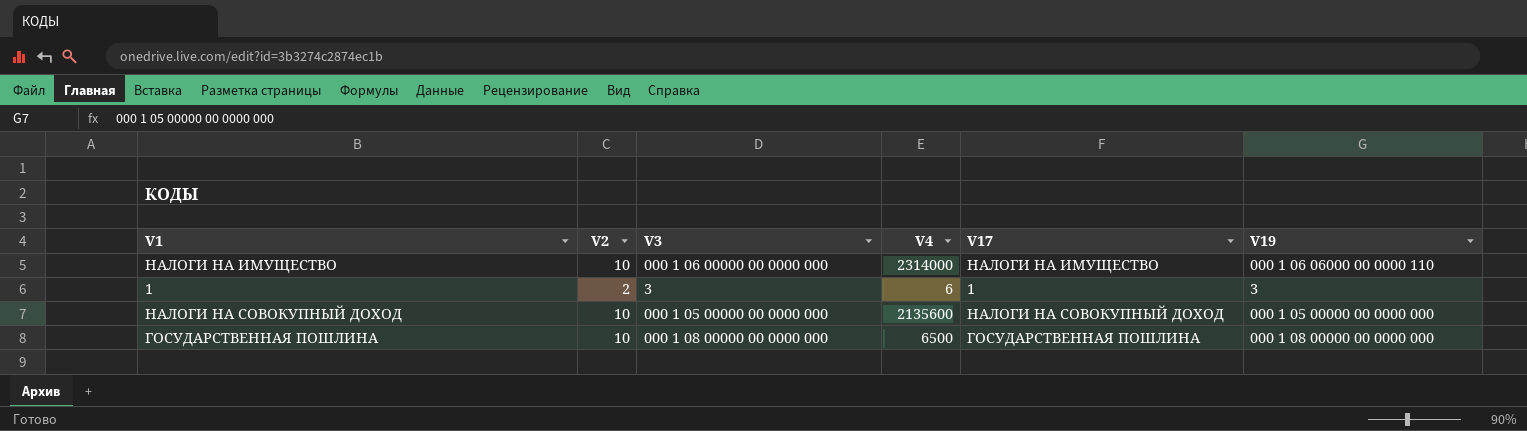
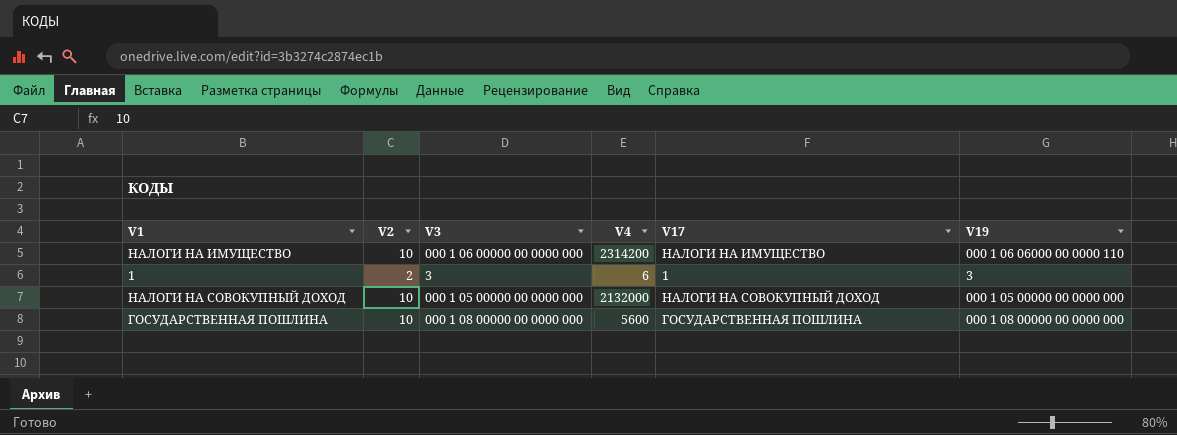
НАЛОГИ НА ИМУЩЕСТВО | V4: 2314000 -> 2314200
НАЛОГИ НА СОВОКУПНЫЙ ДОХОД | V4: 2135600 -> 2132000
ГОСУДАРСТВЕННАЯ ПОШЛИНА | V4: 6500 -> 5600

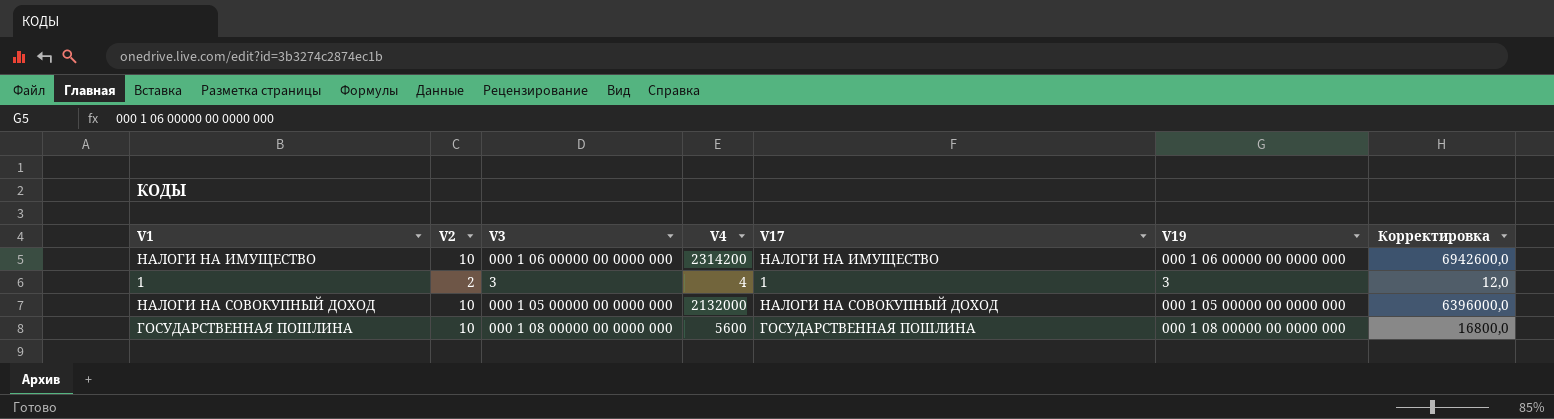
column Корректировка | formula: none -> [V4] * 3
НАЛОГИ НА ИМУЩЕСТВО | V19: 000 1 06 06000 00 0000 110 -> 000 1 06 00000 00 0000 000
1 | V4: 6 -> 4

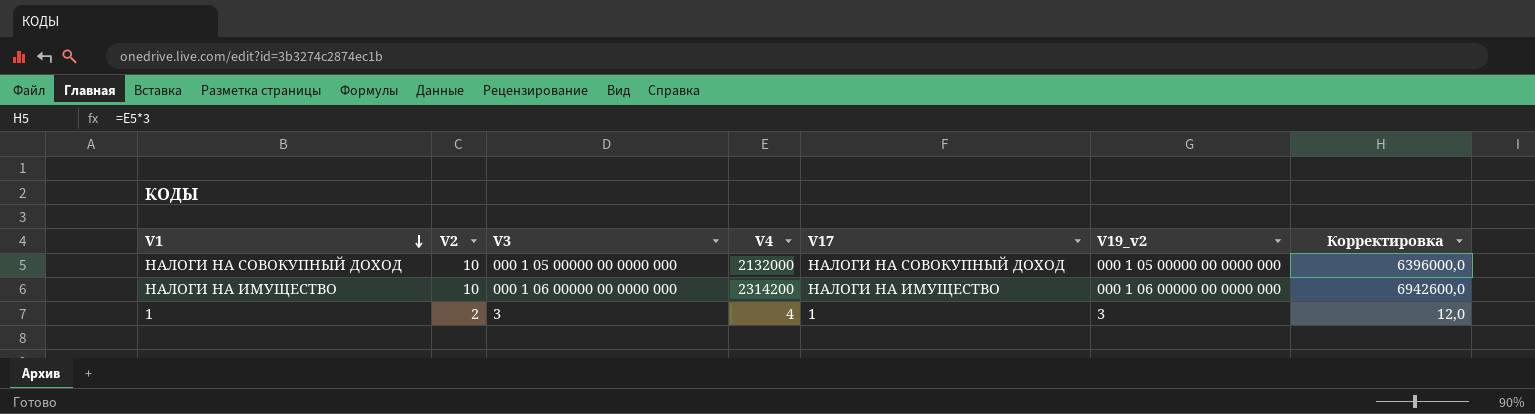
row order: none -> V1 descending
column name: V19 -> V19_v2
row ГОСУДАРСТВЕННАЯ ПОШЛИНА: 10 | 000 1 08 00000 00 0000 000 | 5600 | ГОСУДАРСТВЕННАЯ ПОШЛИНА | 000 1 08 00000 00 0000 000 | 16800,0 -> none

